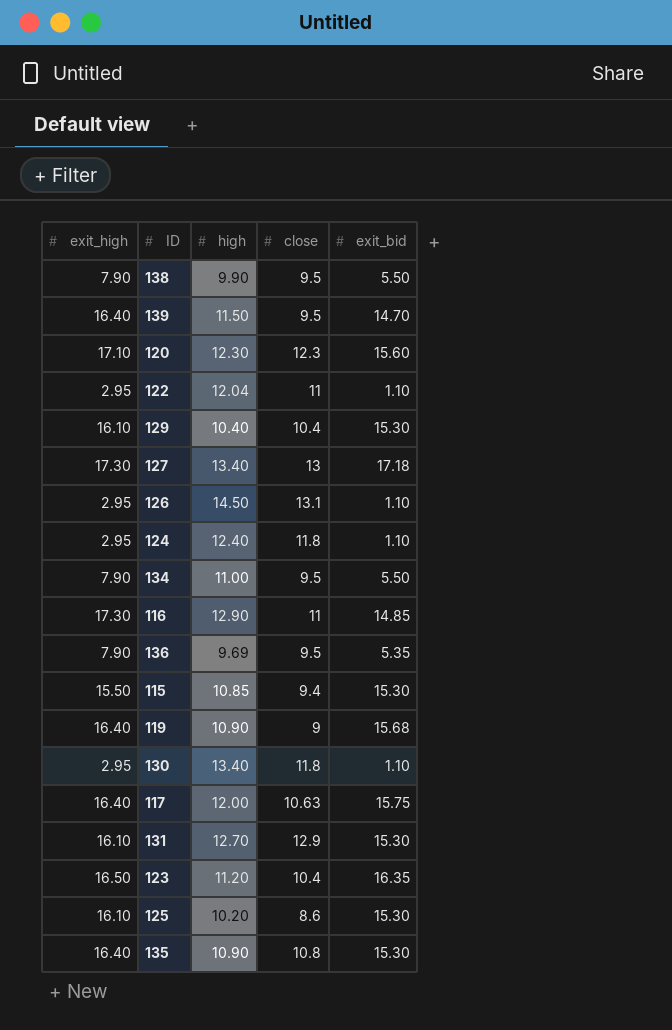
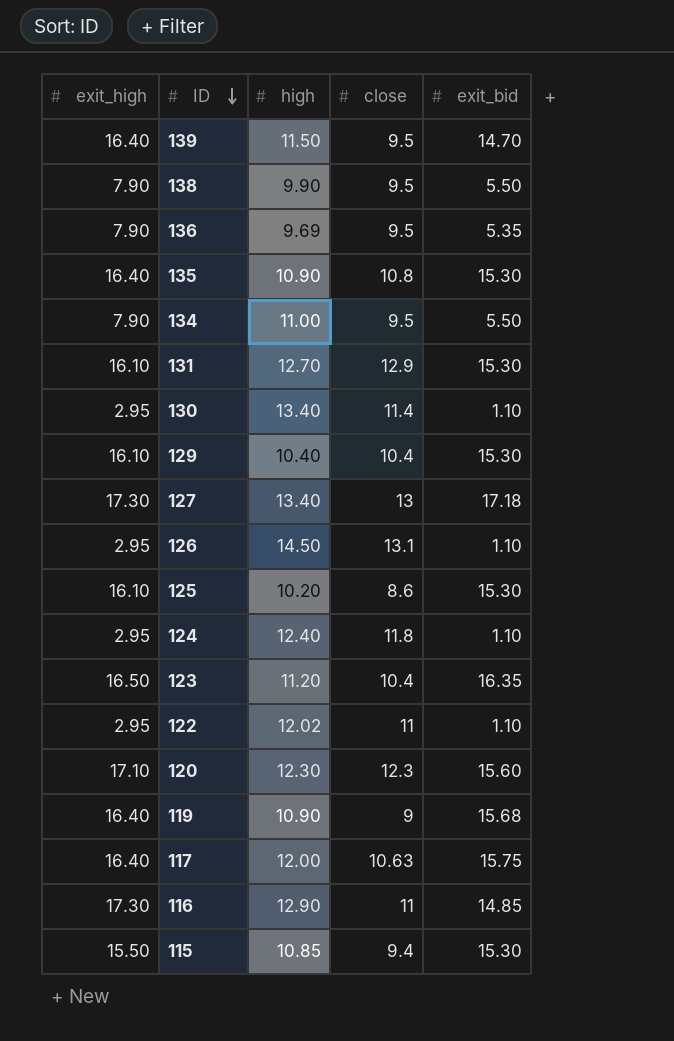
row order: none -> ID descending
130 | close: 11.8 -> 11.4
122 | high: 12.04 -> 12.02

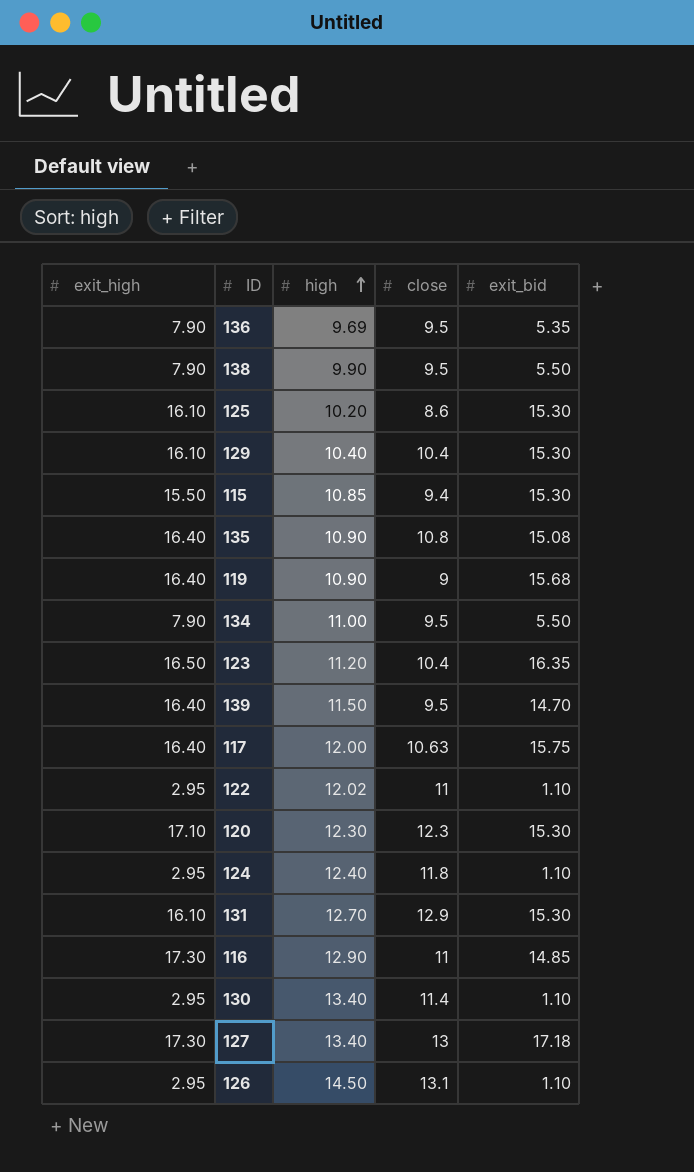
row order: ID descending -> high ascending
135 | exit_bid: 15.30 -> 15.08
120 | exit_bid: 15.60 -> 15.30

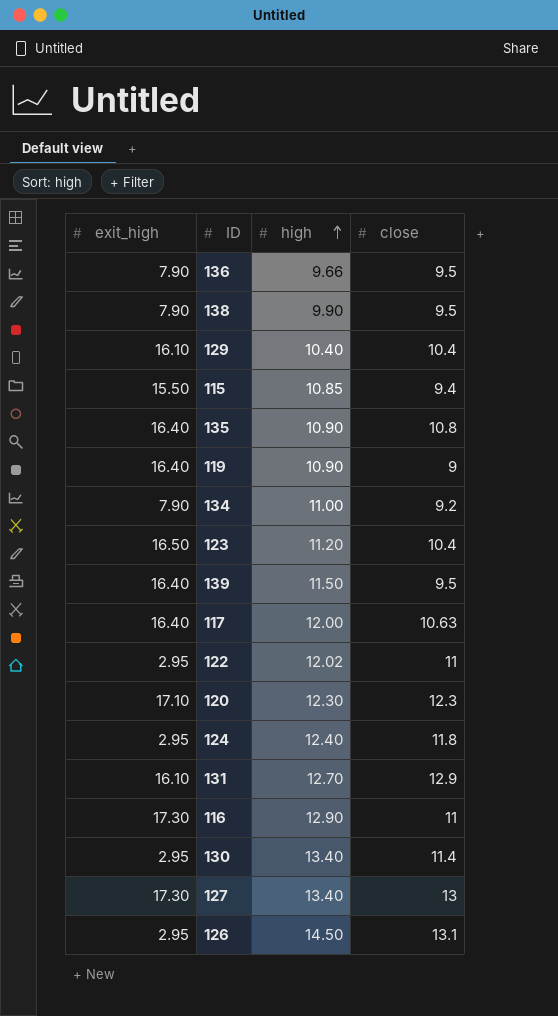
column exit_bid | position: 5 -> none
row 125: 16.10 | 10.20 | 8.6 | 15.30 -> none
136 | high: 9.69 -> 9.66
134 | close: 9.5 -> 9.2

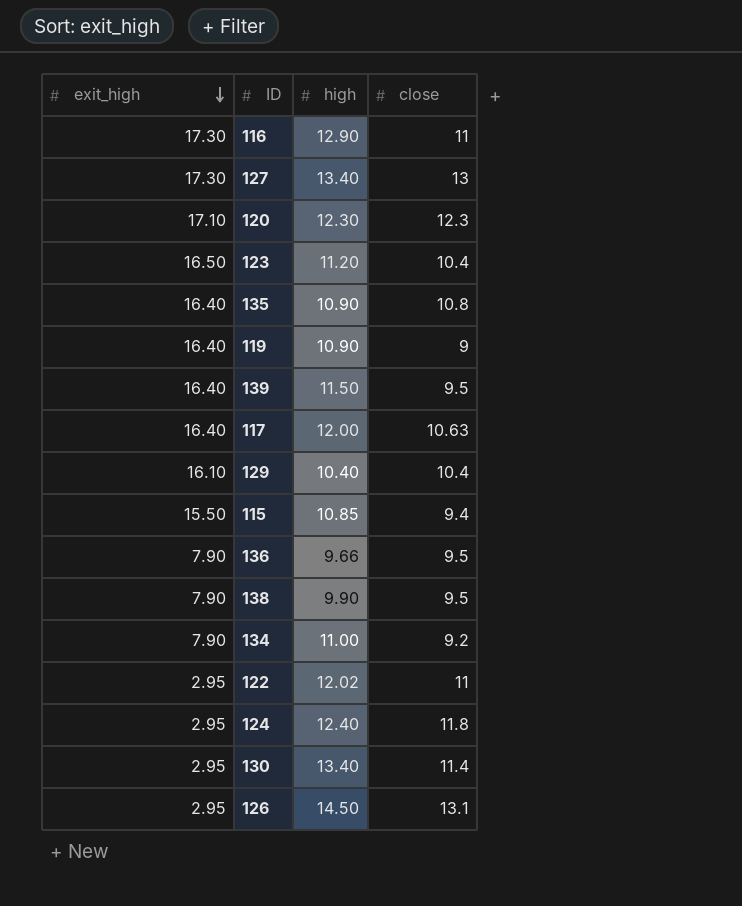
row order: high ascending -> exit_high descending
row 131: 16.10 | 12.70 | 12.9 -> none

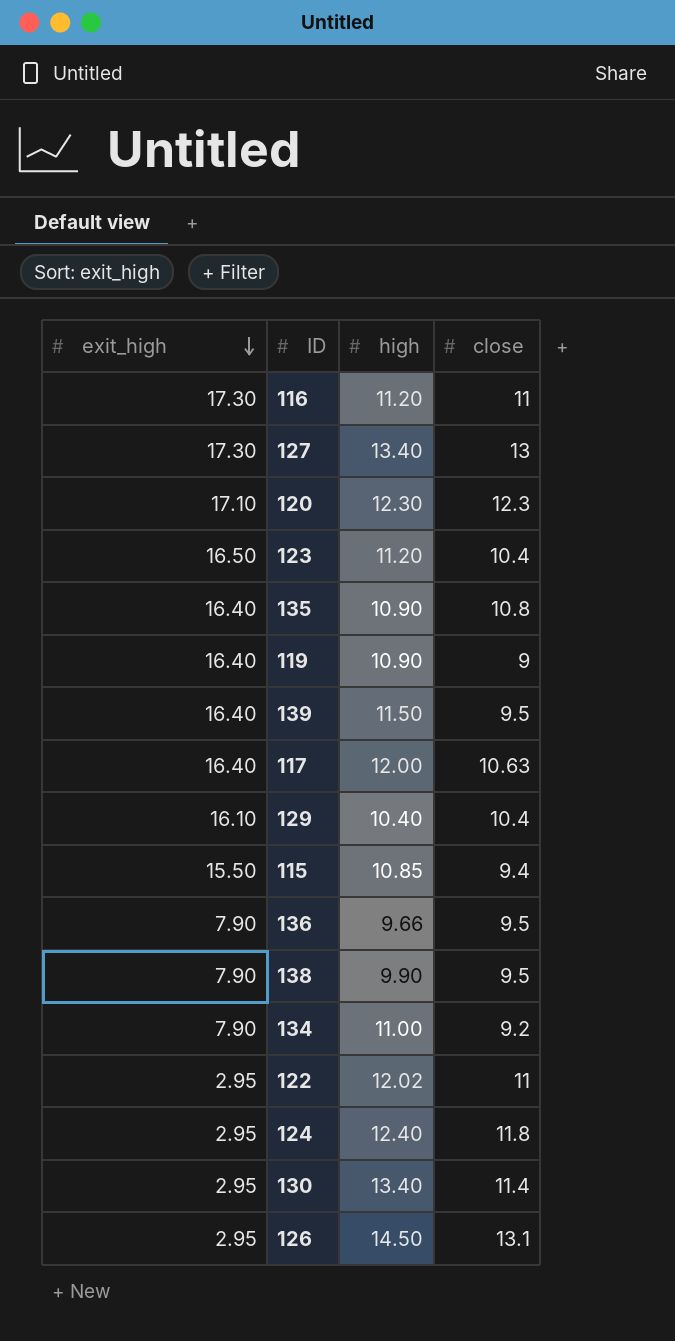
116 | high: 12.90 -> 11.20

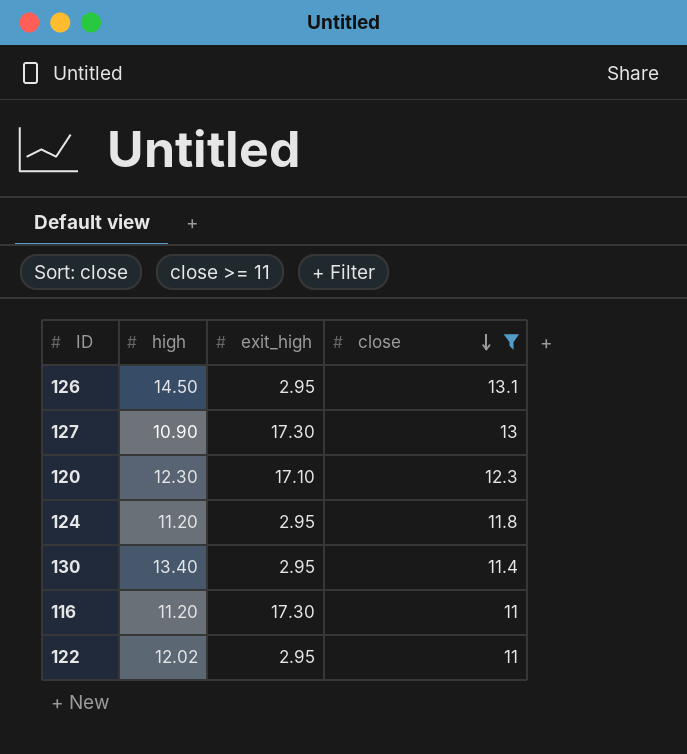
filter: none -> close >= 11
row order: exit_high descending -> close descending
column exit_high | position: 1 -> 3
127 | high: 13.40 -> 10.90
124 | high: 12.40 -> 11.20

